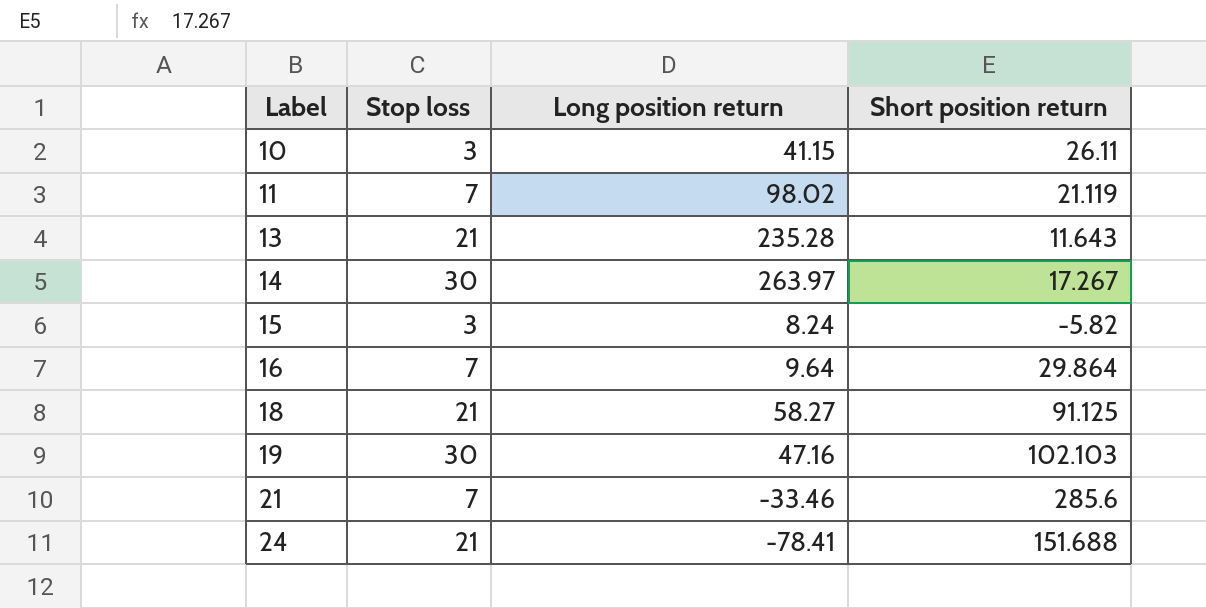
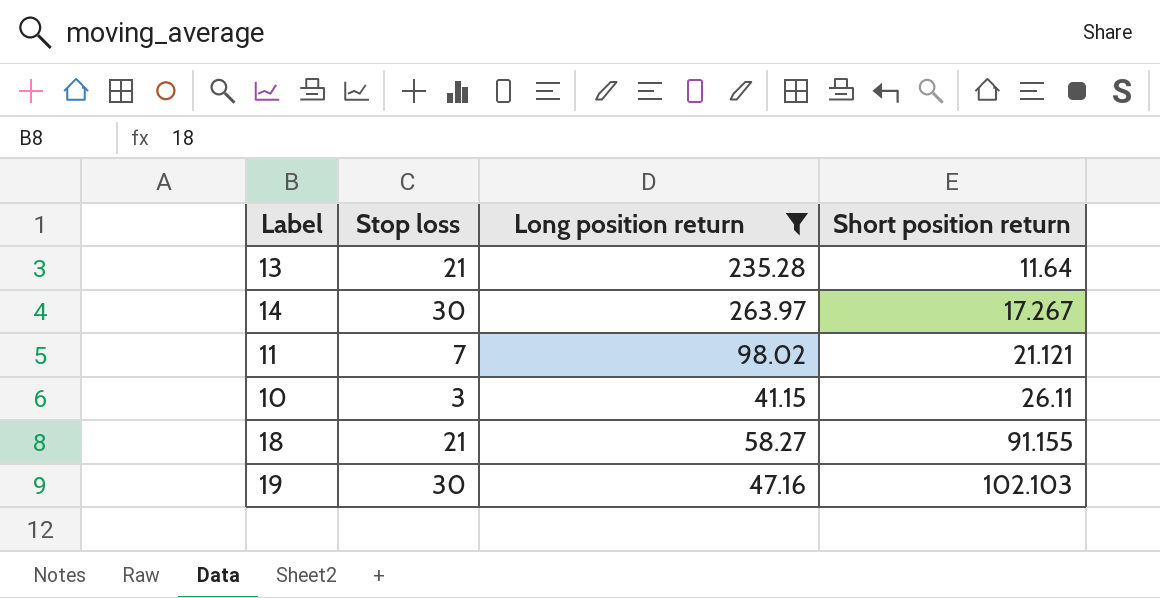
filter: none -> Long position return >= 41.15
row order: Label ascending -> Short position return ascending
13 | Short position return: 11.643 -> 11.64
11 | Short position return: 21.119 -> 21.121
18 | Short position return: 91.125 -> 91.155

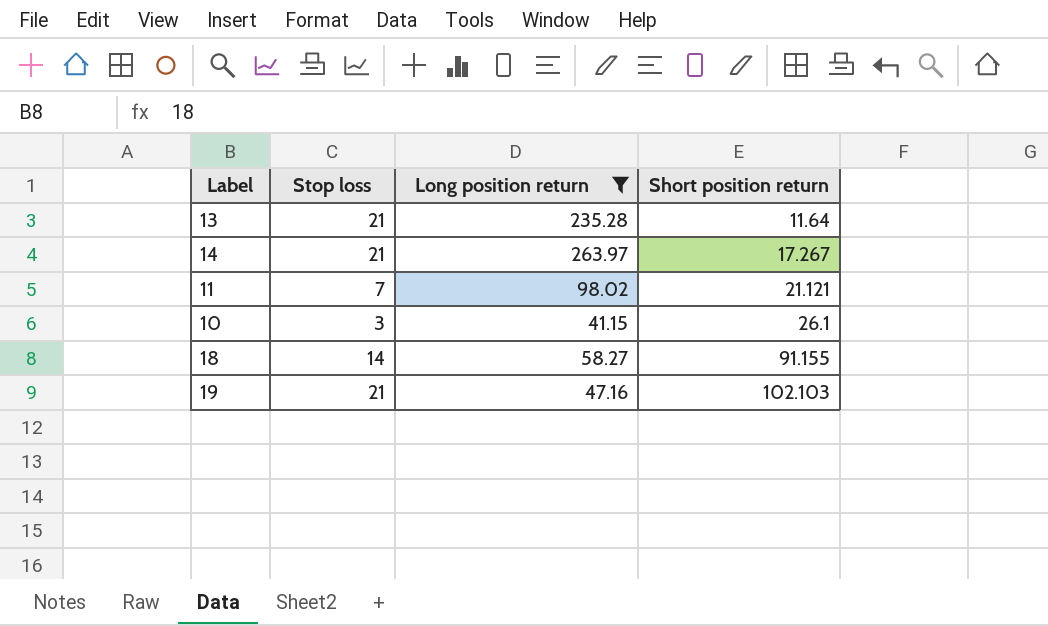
14 | Stop loss: 30 -> 21
10 | Short position return: 26.11 -> 26.1
18 | Stop loss: 21 -> 14
19 | Stop loss: 30 -> 21

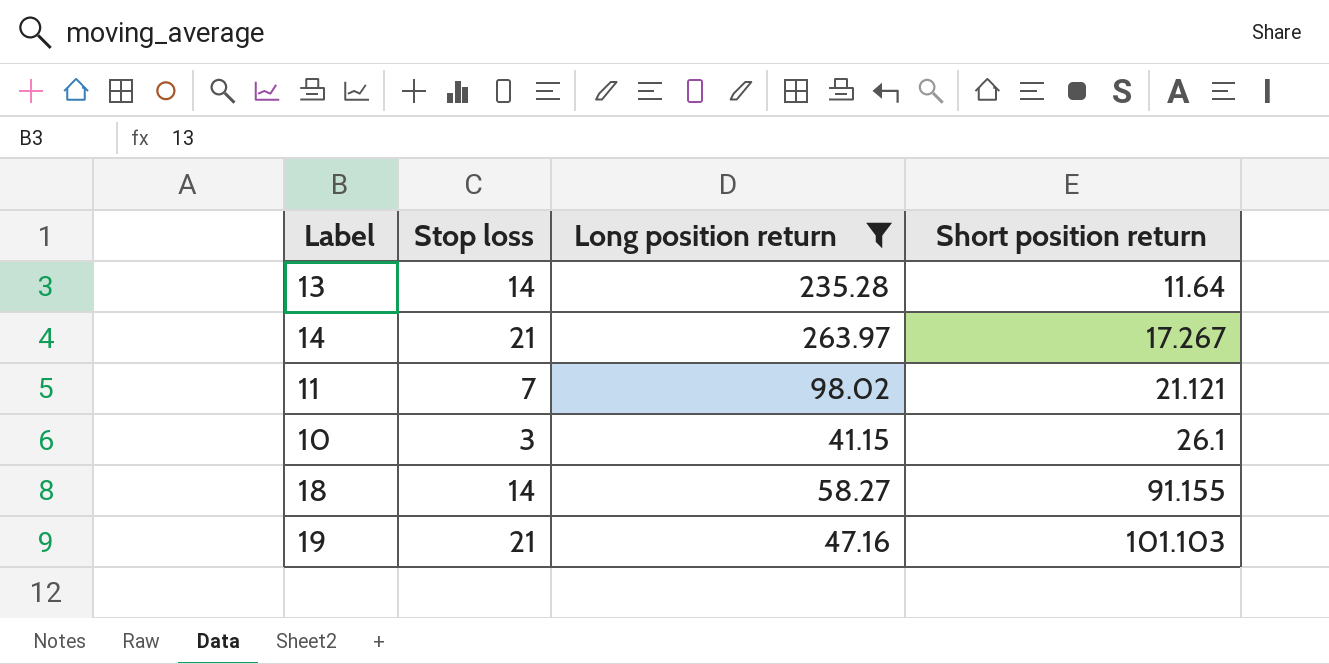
13 | Stop loss: 21 -> 14
19 | Short position return: 102.103 -> 101.103

